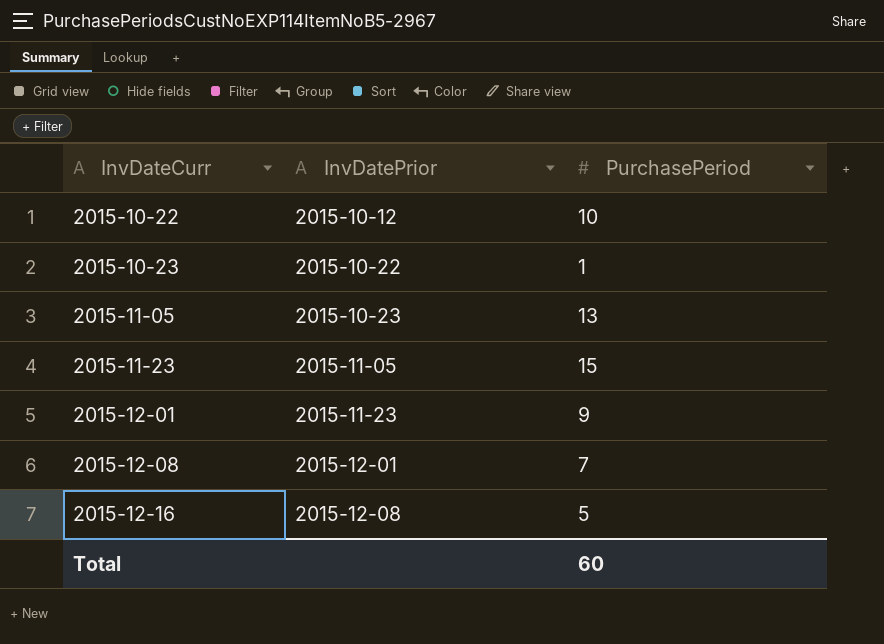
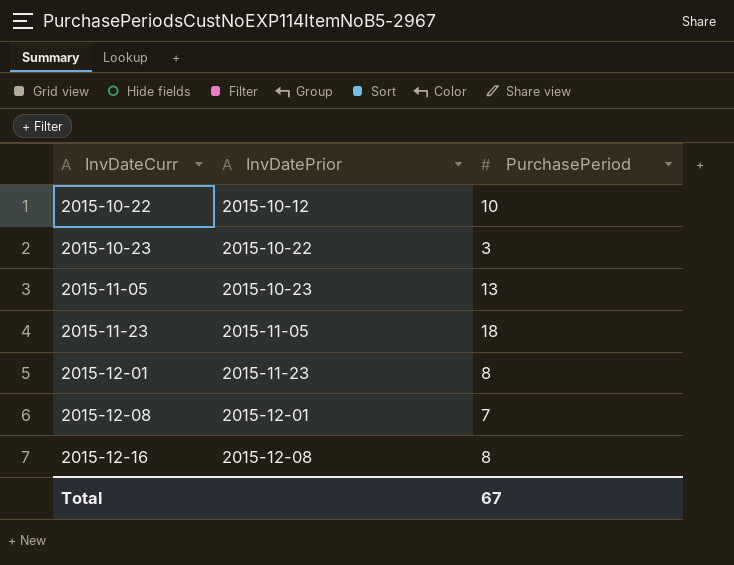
2015-10-23 | PurchasePeriod: 1 -> 3
2015-11-23 | PurchasePeriod: 15 -> 18
2015-12-01 | PurchasePeriod: 9 -> 8
2015-12-16 | PurchasePeriod: 5 -> 8
Total | PurchasePeriod: 60 -> 67

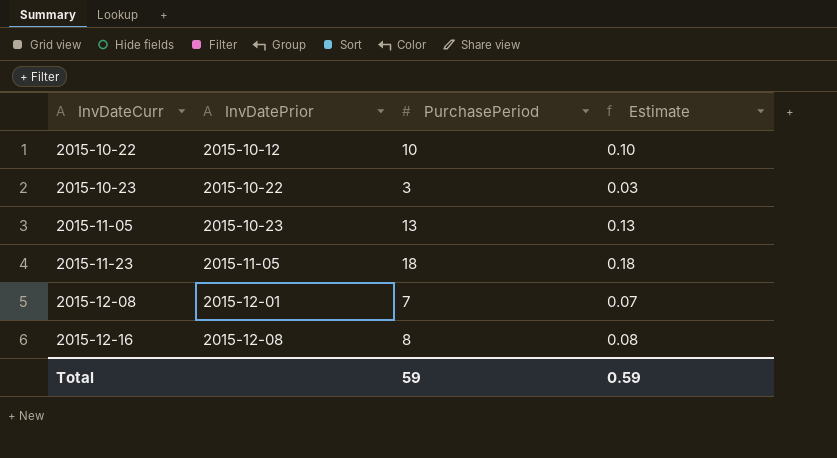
column Estimate | formula: none -> [PurchasePeriod] * 0.01
row 2015-12-01: 2015-11-23 | 8 -> none
Total | PurchasePeriod: 67 -> 59

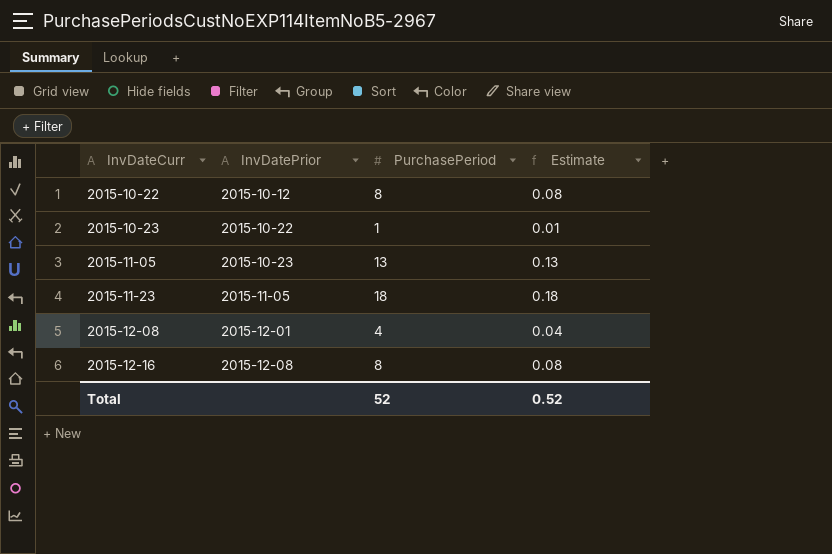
2015-10-22 | PurchasePeriod: 10 -> 8
2015-10-22 | Estimate: 0.10 -> 0.08
2015-10-23 | PurchasePeriod: 3 -> 1
2015-10-23 | Estimate: 0.03 -> 0.01
2015-12-08 | PurchasePeriod: 7 -> 4
2015-12-08 | Estimate: 0.07 -> 0.04
Total | PurchasePeriod: 59 -> 52
Total | Estimate: 0.59 -> 0.52

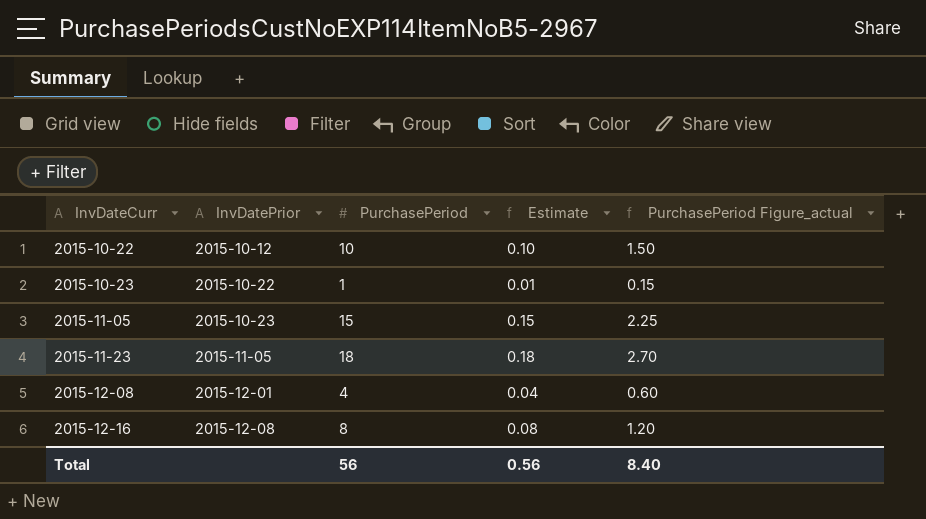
column PurchasePeriod Figure_actual | formula: none -> [PurchasePeriod] * 0.15
2015-10-22 | PurchasePeriod: 8 -> 10
2015-10-22 | Estimate: 0.08 -> 0.10
2015-11-05 | PurchasePeriod: 13 -> 15
2015-11-05 | Estimate: 0.13 -> 0.15
Total | PurchasePeriod: 52 -> 56
Total | Estimate: 0.52 -> 0.56

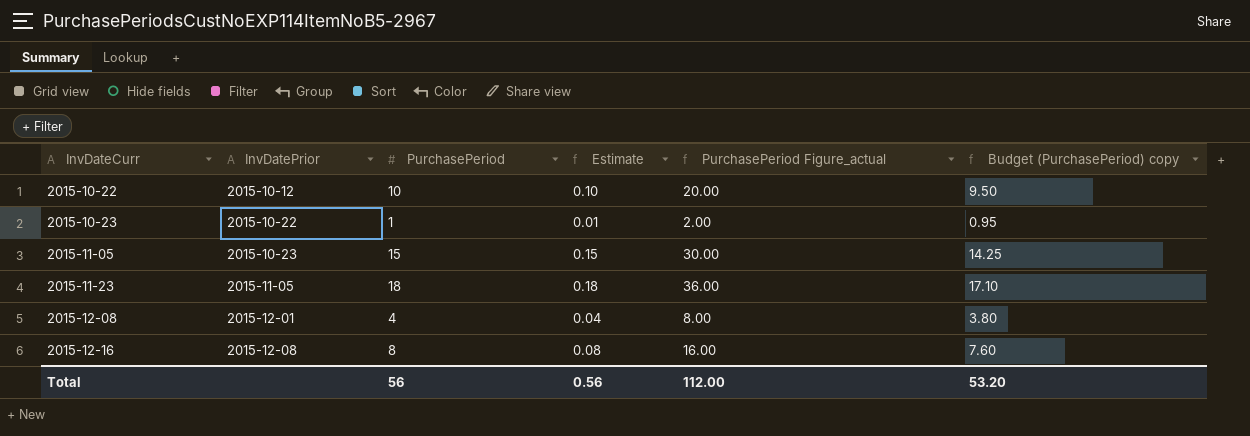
column PurchasePeriod Figure_actual | formula: [PurchasePeriod] * 0.15 -> [PurchasePeriod] * 2
column Budget (PurchasePeriod) copy | formula: none -> [PurchasePeriod] * 0.95
Total | PurchasePeriod Figure_actual: 8.40 -> 112.00

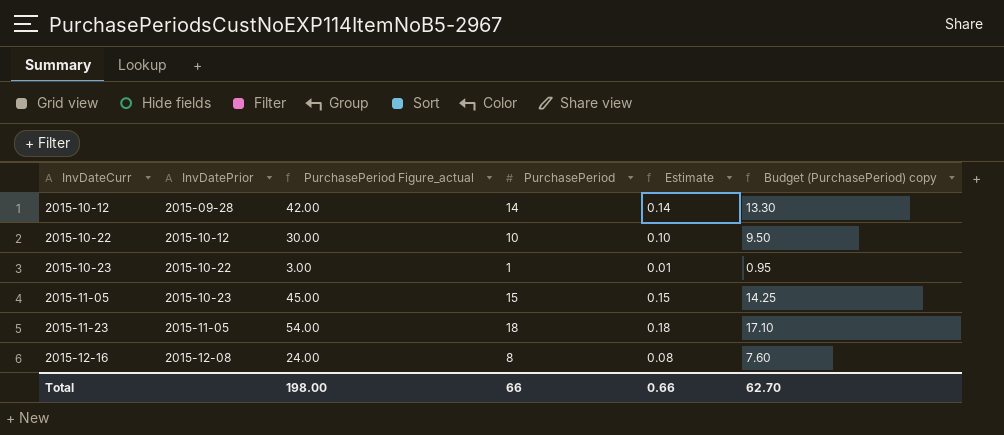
column PurchasePeriod Figure_actual | formula: [PurchasePeriod] * 2 -> [PurchasePeriod] * 3
column PurchasePeriod Figure_actual | position: 5 -> 3
row 2015-12-08: 2015-12-01 | 4 | 0.04 | 8.00 | 3.80 -> none
row 2015-10-12: none -> 2015-09-28 | 42.00 | 14 | 0.14 | 13.30
Total | PurchasePeriod Figure_actual: 112.00 -> 198.00
Total | PurchasePeriod: 56 -> 66
Total | Estimate: 0.56 -> 0.66
Total | Budget (PurchasePeriod) copy: 53.20 -> 62.70

